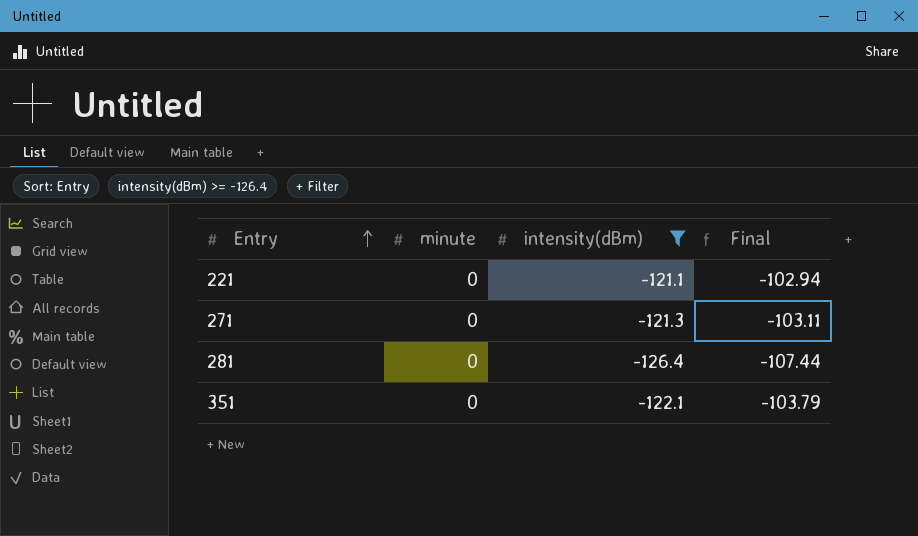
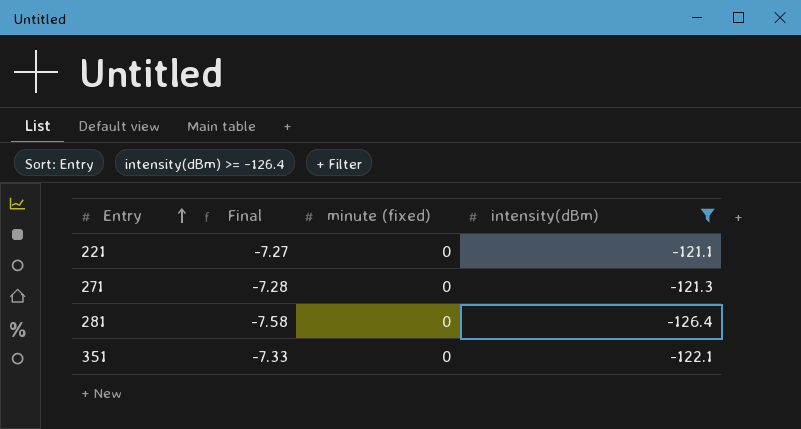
column Final | formula: [intensity(dBm)] * 0.85 -> [intensity(dBm)] * 0.06
column Final | position: 4 -> 2
column name: minute -> minute (fixed)

